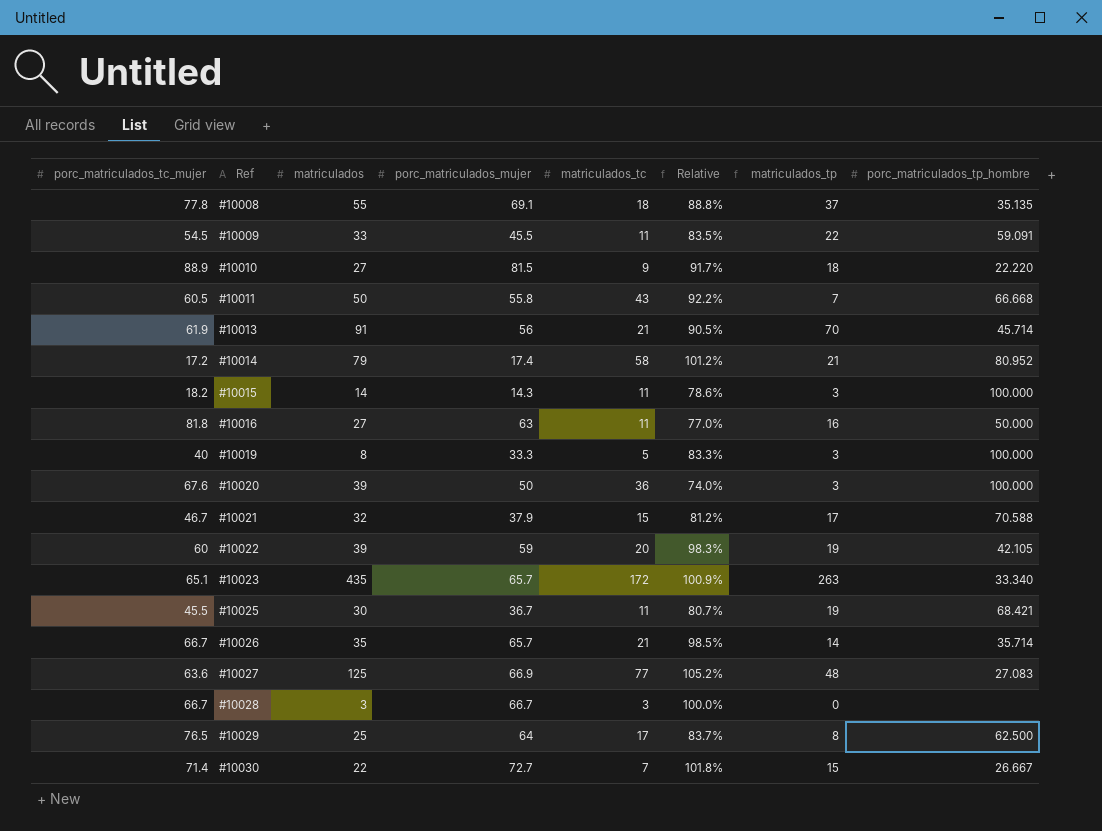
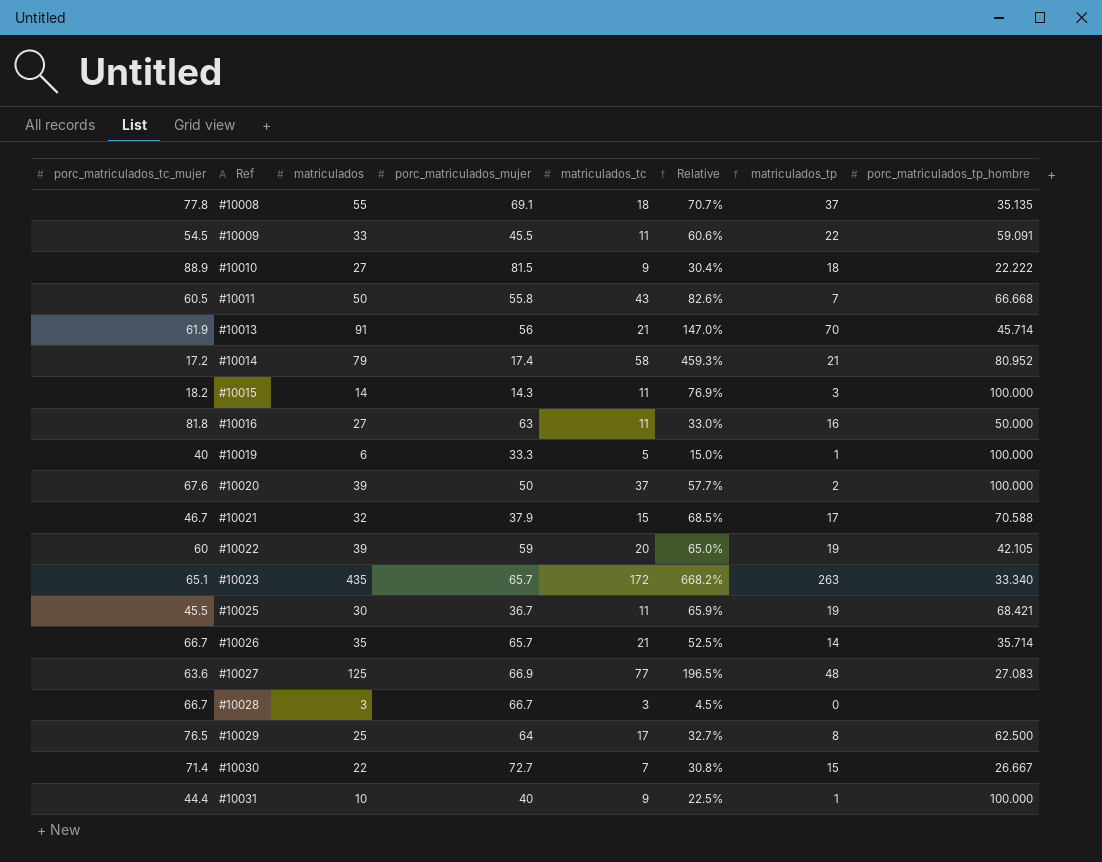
column Relative | formula: [porc_matriculados_mujer] / [porc_matriculados_tc_mujer] -> [matriculados] / [porc_matriculados_tc_mujer]
#10010 | porc_matriculados_tp_hombre: 22.220 -> 22.222
#10019 | matriculados: 8 -> 6
#10019 | matriculados_tp: 3 -> 1
#10020 | matriculados_tc: 36 -> 37
#10020 | matriculados_tp: 3 -> 2
row #10031: none -> 44.4 | 10 | 40 | 9 | 22.5% | 1 | 100.000

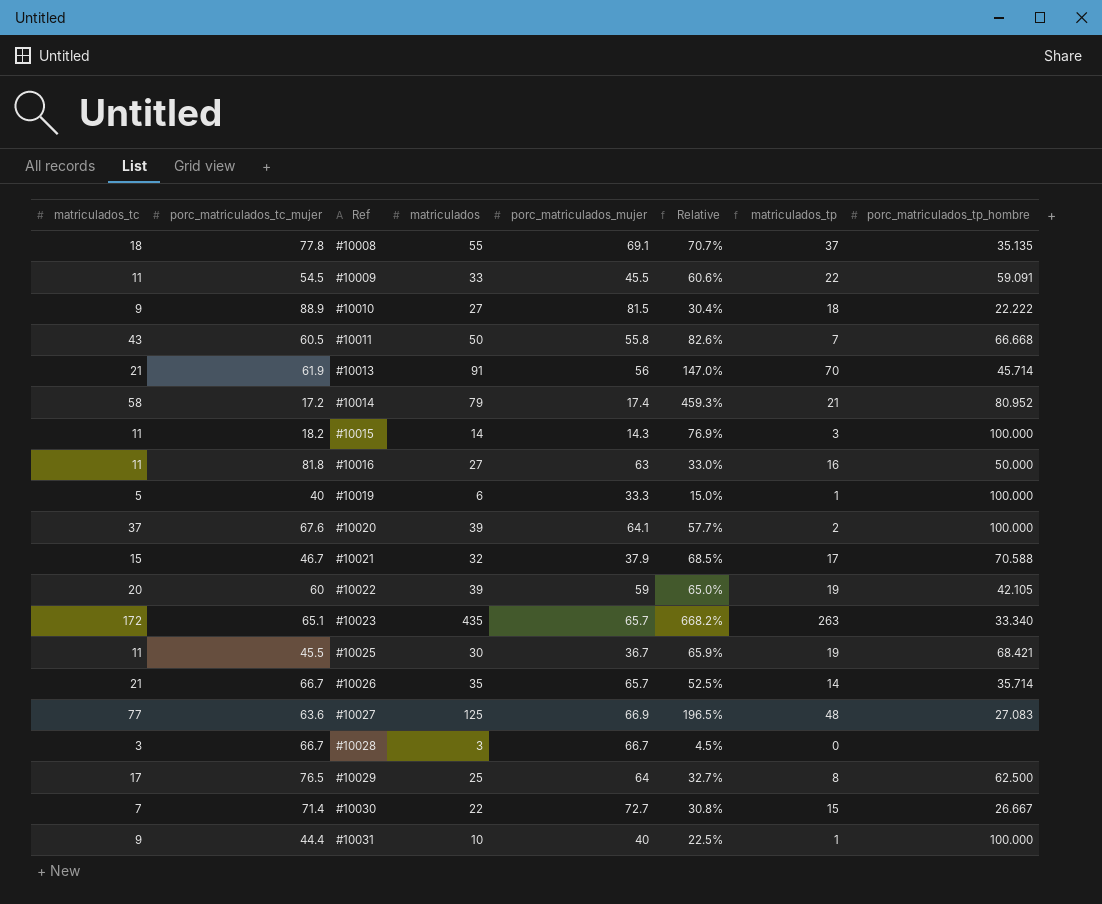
column matriculados_tc | position: 5 -> 1
#10020 | porc_matriculados_mujer: 50 -> 64.1

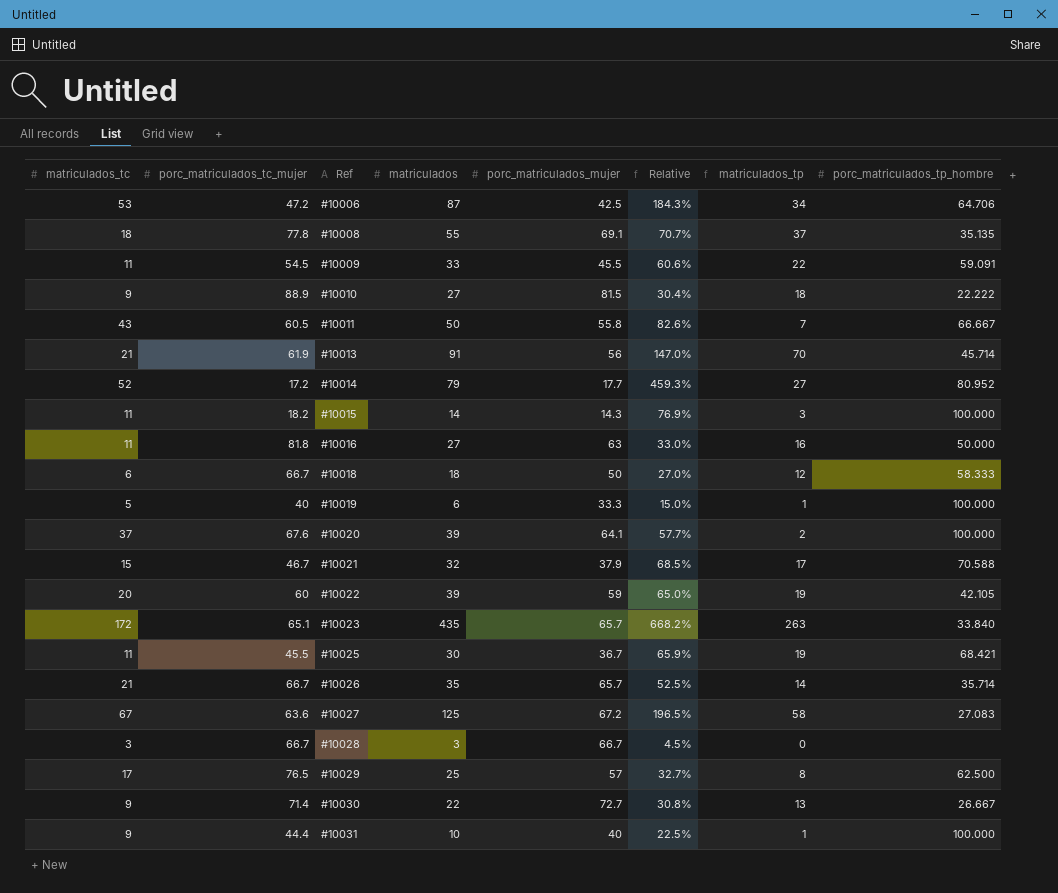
row #10006: none -> 53 | 47.2 | 87 | 42.5 | 184.3% | 34 | 64.706
#10011 | porc_matriculados_tp_hombre: 66.668 -> 66.667
#10014 | matriculados_tc: 58 -> 52
#10014 | porc_matriculados_mujer: 17.4 -> 17.7
#10014 | matriculados_tp: 21 -> 27
row #10018: none -> 6 | 66.7 | 18 | 50 | 27.0% | 12 | 58.333
#10023 | porc_matriculados_tp_hombre: 33.340 -> 33.840
#10027 | matriculados_tc: 77 -> 67
#10027 | porc_matriculados_mujer: 66.9 -> 67.2
#10027 | matriculados_tp: 48 -> 58
#10029 | porc_matriculados_mujer: 64 -> 57
#10030 | matriculados_tc: 7 -> 9
#10030 | matriculados_tp: 15 -> 13

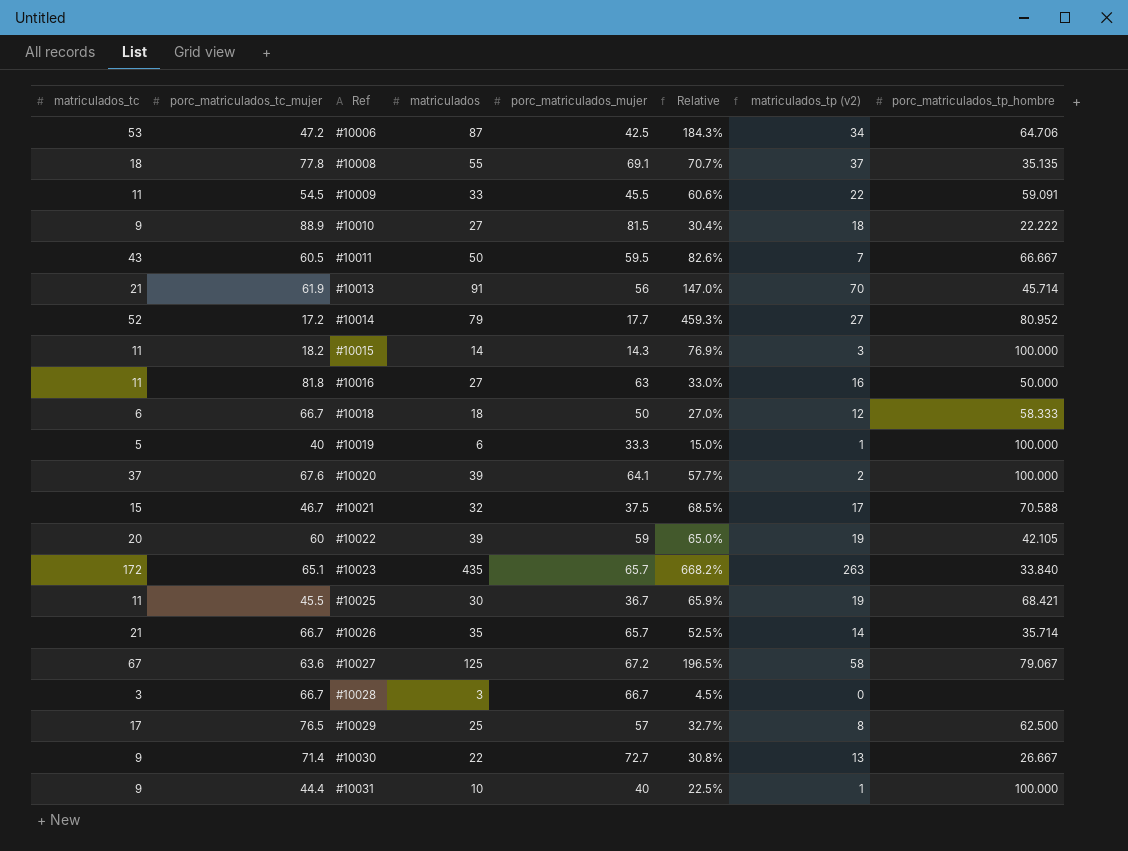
column name: matriculados_tp -> matriculados_tp (v2)
#10011 | porc_matriculados_mujer: 55.8 -> 59.5
#10021 | porc_matriculados_mujer: 37.9 -> 37.5
#10027 | porc_matriculados_tp_hombre: 27.083 -> 79.067

